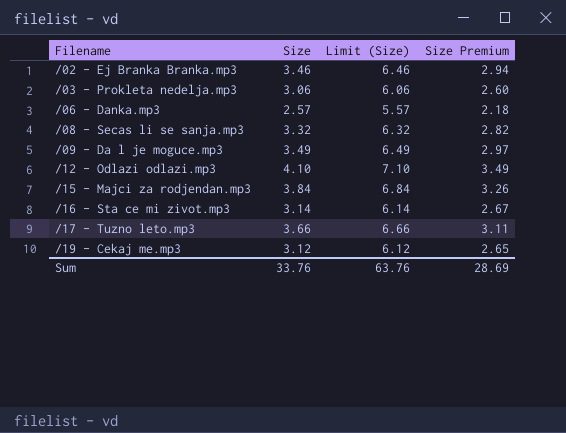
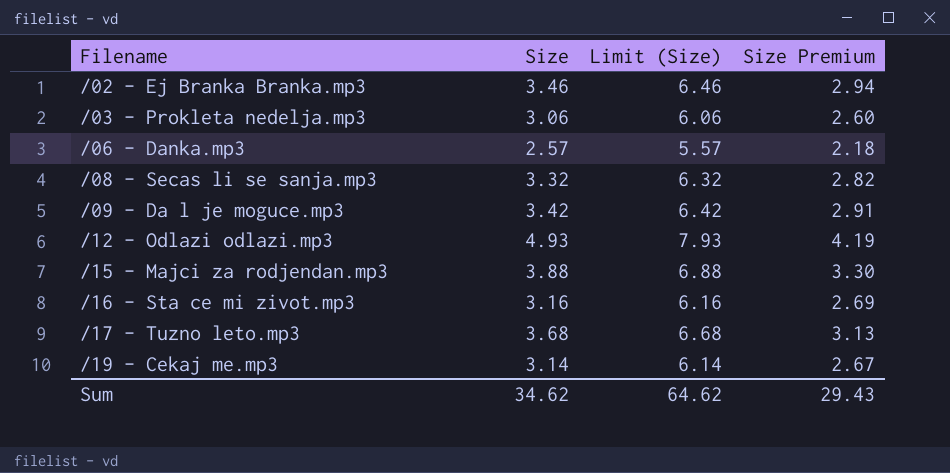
/09 - Da l je moguce.mp3 | Size: 3.49 -> 3.42
/09 - Da l je moguce.mp3 | Limit (Size): 6.49 -> 6.42
/09 - Da l je moguce.mp3 | Size Premium: 2.97 -> 2.91
/12 - Odlazi odlazi.mp3 | Size: 4.10 -> 4.93
/12 - Odlazi odlazi.mp3 | Limit (Size): 7.10 -> 7.93
/12 - Odlazi odlazi.mp3 | Size Premium: 3.49 -> 4.19
/15 - Majci za rodjendan.mp3 | Size: 3.84 -> 3.88
/15 - Majci za rodjendan.mp3 | Limit (Size): 6.84 -> 6.88
/15 - Majci za rodjendan.mp3 | Size Premium: 3.26 -> 3.30
/16 - Sta ce mi zivot.mp3 | Size: 3.14 -> 3.16
/16 - Sta ce mi zivot.mp3 | Limit (Size): 6.14 -> 6.16
/16 - Sta ce mi zivot.mp3 | Size Premium: 2.67 -> 2.69
/17 - Tuzno leto.mp3 | Size: 3.66 -> 3.68
/17 - Tuzno leto.mp3 | Limit (Size): 6.66 -> 6.68
/17 - Tuzno leto.mp3 | Size Premium: 3.11 -> 3.13
/19 - Cekaj me.mp3 | Size: 3.12 -> 3.14
/19 - Cekaj me.mp3 | Limit (Size): 6.12 -> 6.14
/19 - Cekaj me.mp3 | Size Premium: 2.65 -> 2.67
Sum | Size: 33.76 -> 34.62
Sum | Limit (Size): 63.76 -> 64.62
Sum | Size Premium: 28.69 -> 29.43

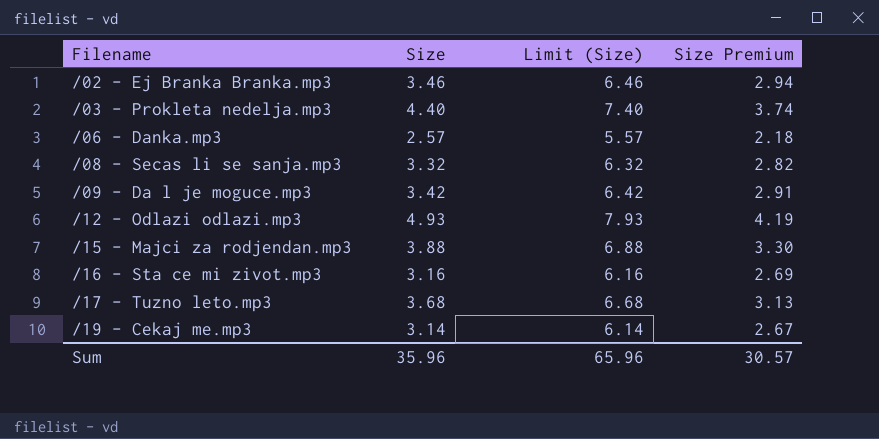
/03 - Prokleta nedelja.mp3 | Size: 3.06 -> 4.40
/03 - Prokleta nedelja.mp3 | Limit (Size): 6.06 -> 7.40
/03 - Prokleta nedelja.mp3 | Size Premium: 2.60 -> 3.74
Sum | Size: 34.62 -> 35.96
Sum | Limit (Size): 64.62 -> 65.96
Sum | Size Premium: 29.43 -> 30.57

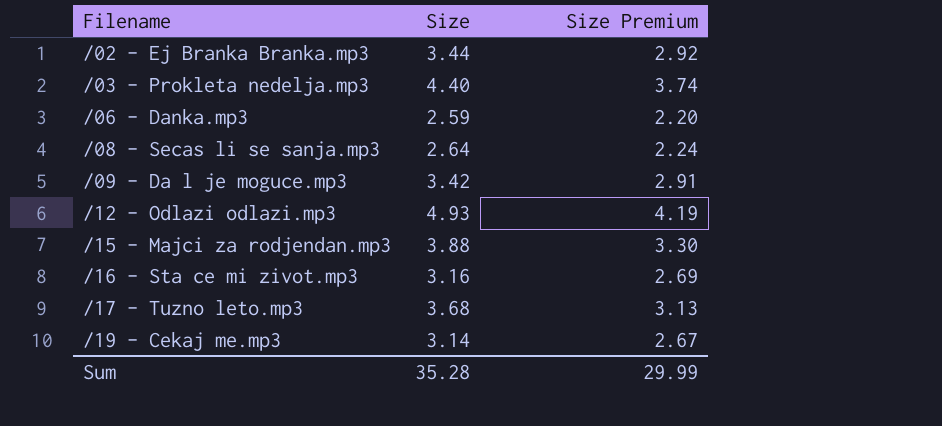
column Limit (Size) | formula: [Size] + 3 -> none
/02 - Ej Branka Branka.mp3 | Size: 3.46 -> 3.44
/02 - Ej Branka Branka.mp3 | Size Premium: 2.94 -> 2.92
/06 - Danka.mp3 | Size: 2.57 -> 2.59
/06 - Danka.mp3 | Size Premium: 2.18 -> 2.20
/08 - Secas li se sanja.mp3 | Size: 3.32 -> 2.64
/08 - Secas li se sanja.mp3 | Size Premium: 2.82 -> 2.24
Sum | Size: 35.96 -> 35.28
Sum | Size Premium: 30.57 -> 29.99

